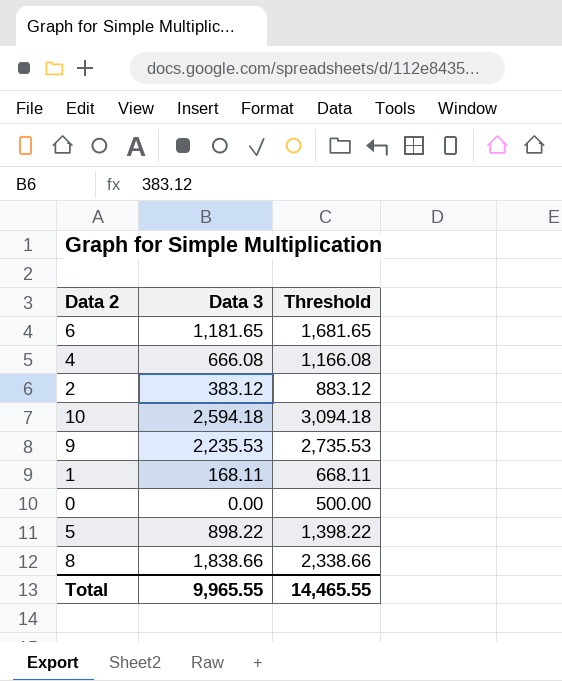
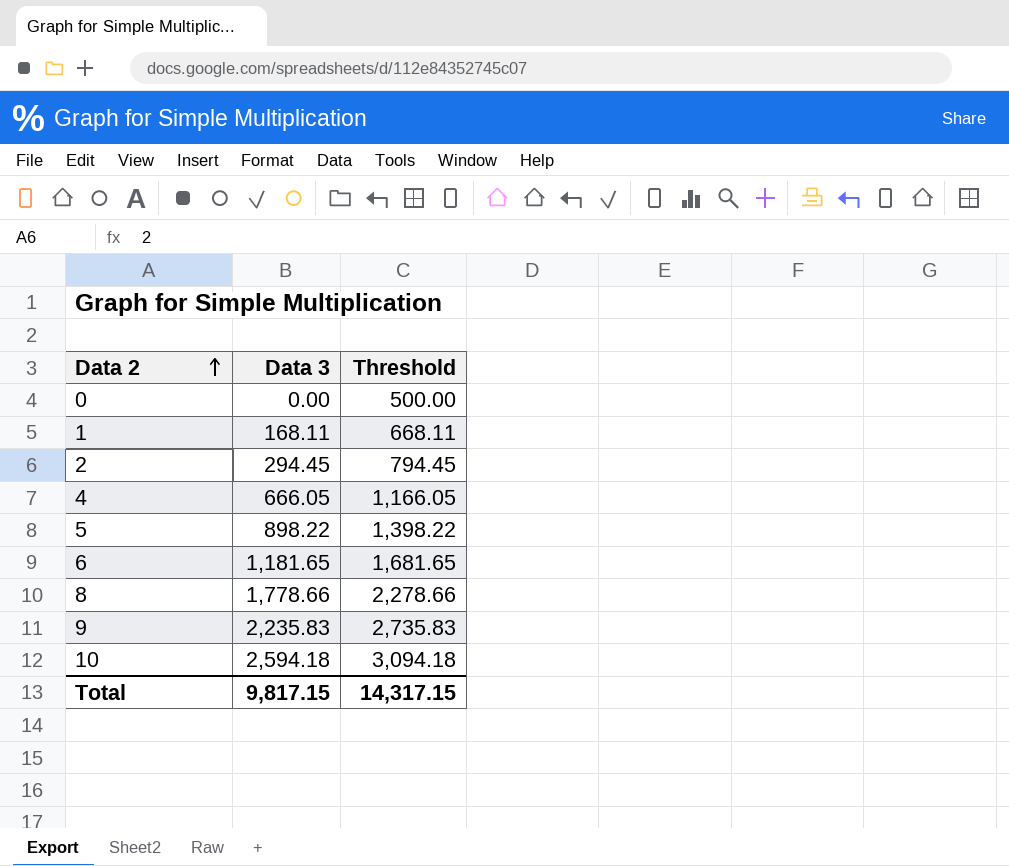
row order: none -> Data 2 ascending
2 | Data 3: 383.12 -> 294.45
2 | Threshold: 883.12 -> 794.45
4 | Data 3: 666.08 -> 666.05
4 | Threshold: 1,166.08 -> 1,166.05
8 | Data 3: 1,838.66 -> 1,778.66
8 | Threshold: 2,338.66 -> 2,278.66
9 | Data 3: 2,235.53 -> 2,235.83
9 | Threshold: 2,735.53 -> 2,735.83
Total | Data 3: 9,965.55 -> 9,817.15
Total | Threshold: 14,465.55 -> 14,317.15

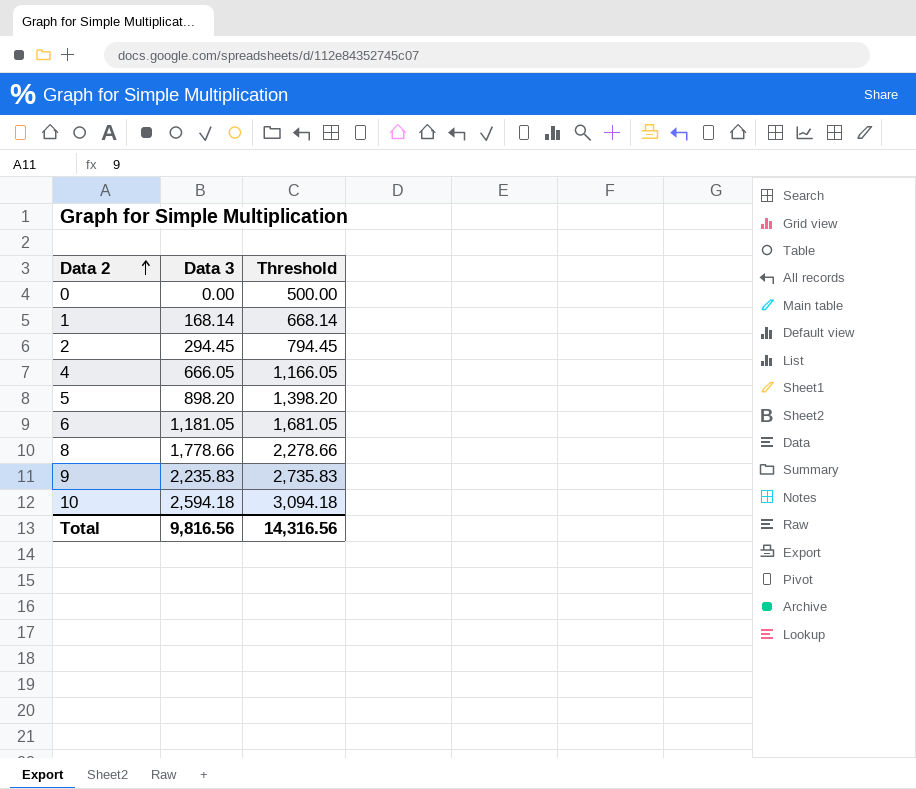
1 | Data 3: 168.11 -> 168.14
1 | Threshold: 668.11 -> 668.14
5 | Data 3: 898.22 -> 898.20
5 | Threshold: 1,398.22 -> 1,398.20
6 | Data 3: 1,181.65 -> 1,181.05
6 | Threshold: 1,681.65 -> 1,681.05
Total | Data 3: 9,817.15 -> 9,816.56
Total | Threshold: 14,317.15 -> 14,316.56

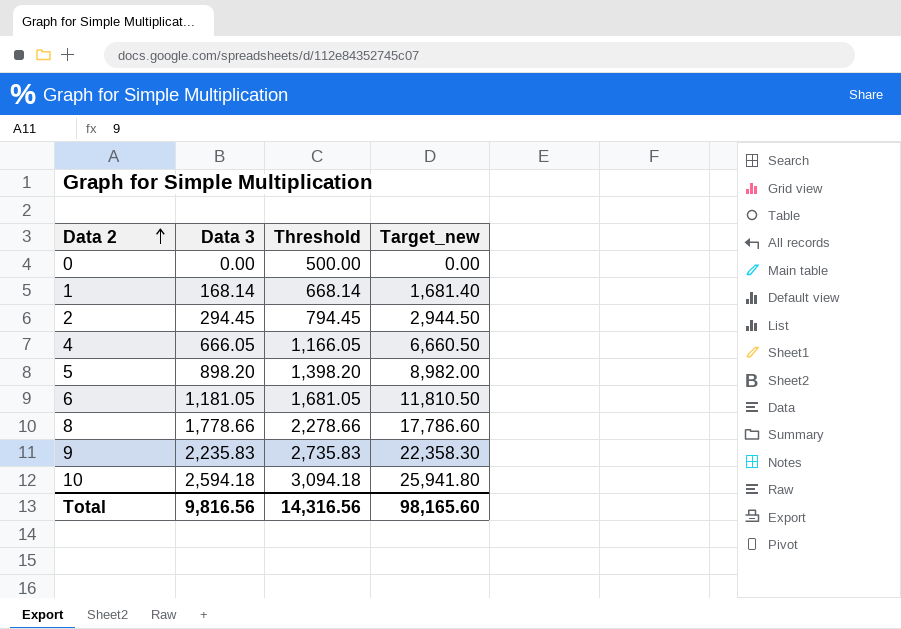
column Target_new | formula: none -> [Data 3] * 10

